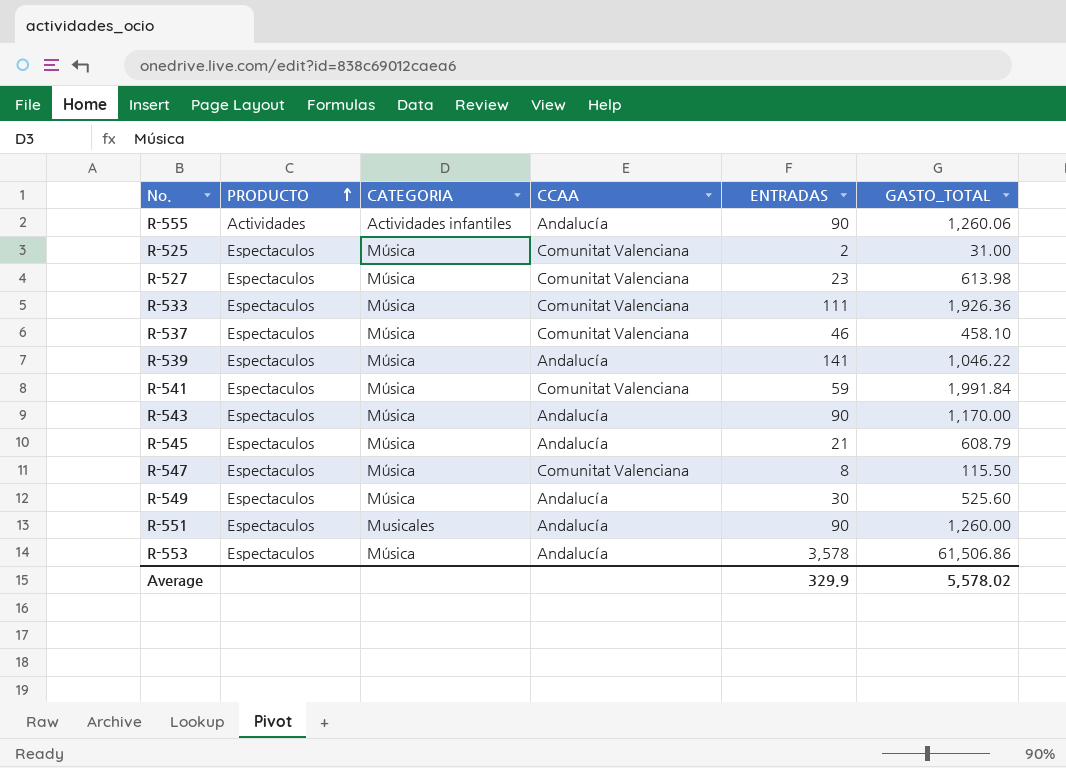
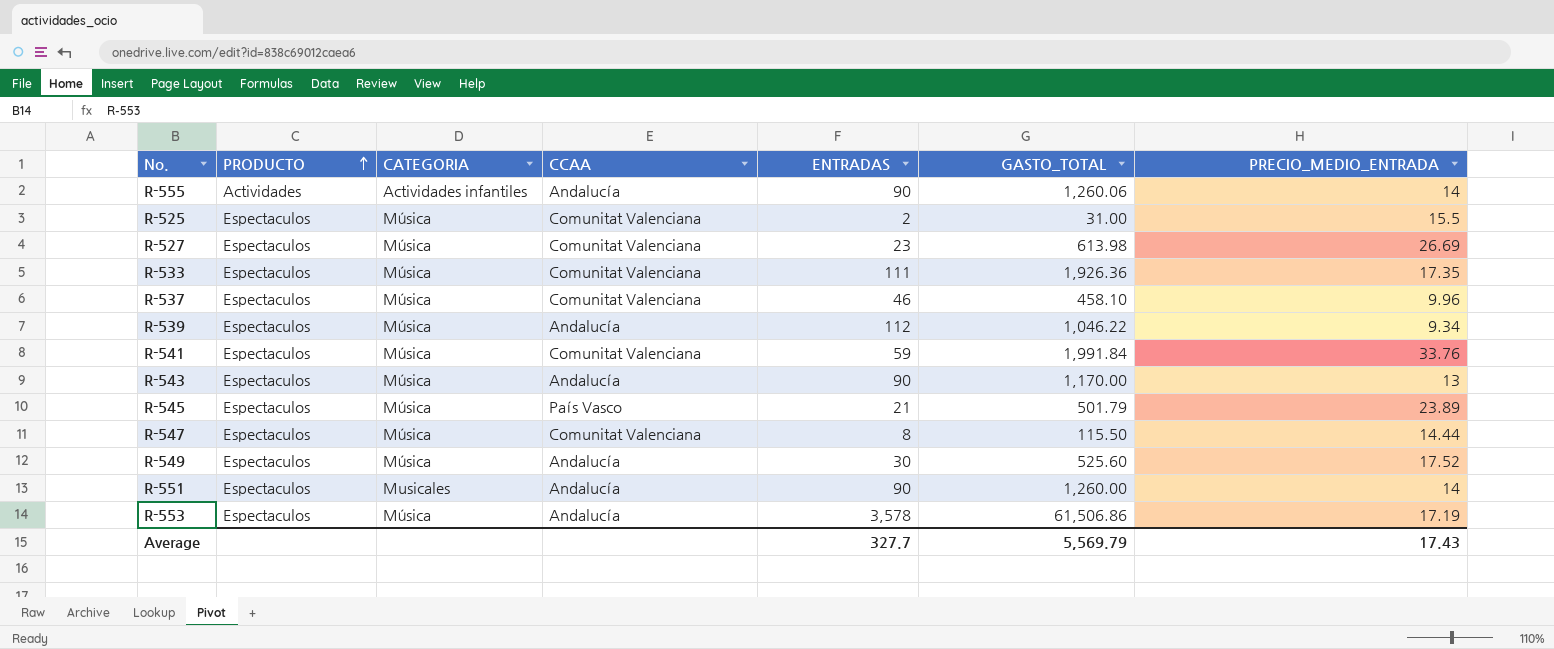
column PRECIO_MEDIO_ENTRADA | formula: none -> [GASTO_TOTAL] / [ENTRADAS]
R-539 | ENTRADAS: 141 -> 112
R-545 | CCAA: Andalucía -> País Vasco
R-545 | GASTO_TOTAL: 608.79 -> 501.79
Average | ENTRADAS: 329.9 -> 327.7
Average | GASTO_TOTAL: 5,578.02 -> 5,569.79

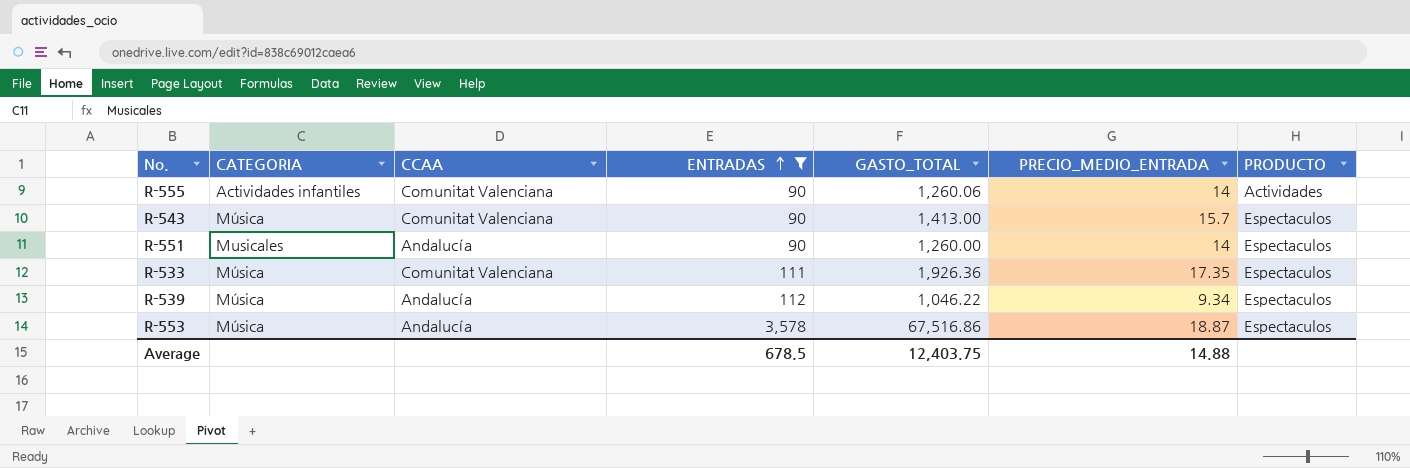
filter: none -> ENTRADAS >= 90
row order: PRODUCTO ascending -> ENTRADAS ascending
column PRODUCTO | position: 2 -> 7
R-555 | CCAA: Andalucía -> Comunitat Valenciana
R-543 | CCAA: Andalucía -> Comunitat Valenciana
R-543 | GASTO_TOTAL: 1,170.00 -> 1,413.00
R-543 | PRECIO_MEDIO_ENTRADA: 13 -> 15.7
R-553 | GASTO_TOTAL: 61,506.86 -> 67,516.86
R-553 | PRECIO_MEDIO_ENTRADA: 17.19 -> 18.87
Average | ENTRADAS: 327.7 -> 678.5
Average | GASTO_TOTAL: 5,569.79 -> 12,403.75
Average | PRECIO_MEDIO_ENTRADA: 17.43 -> 14.88

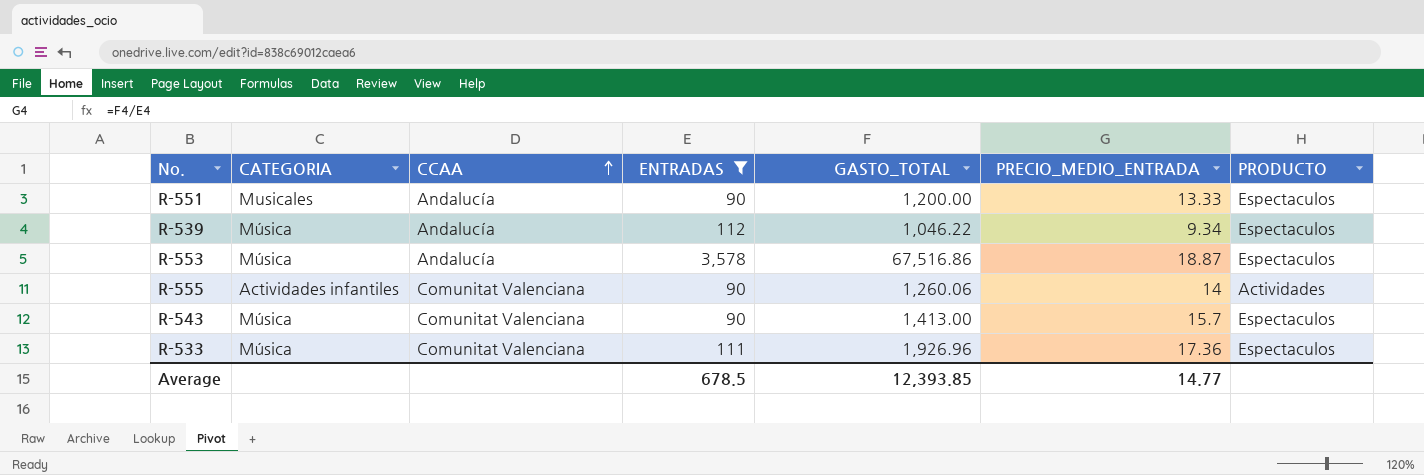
row order: ENTRADAS ascending -> CCAA ascending
R-551 | GASTO_TOTAL: 1,260.00 -> 1,200.00
R-551 | PRECIO_MEDIO_ENTRADA: 14 -> 13.33
R-533 | GASTO_TOTAL: 1,926.36 -> 1,926.96
R-533 | PRECIO_MEDIO_ENTRADA: 17.35 -> 17.36
Average | GASTO_TOTAL: 12,403.75 -> 12,393.85
Average | PRECIO_MEDIO_ENTRADA: 14.88 -> 14.77

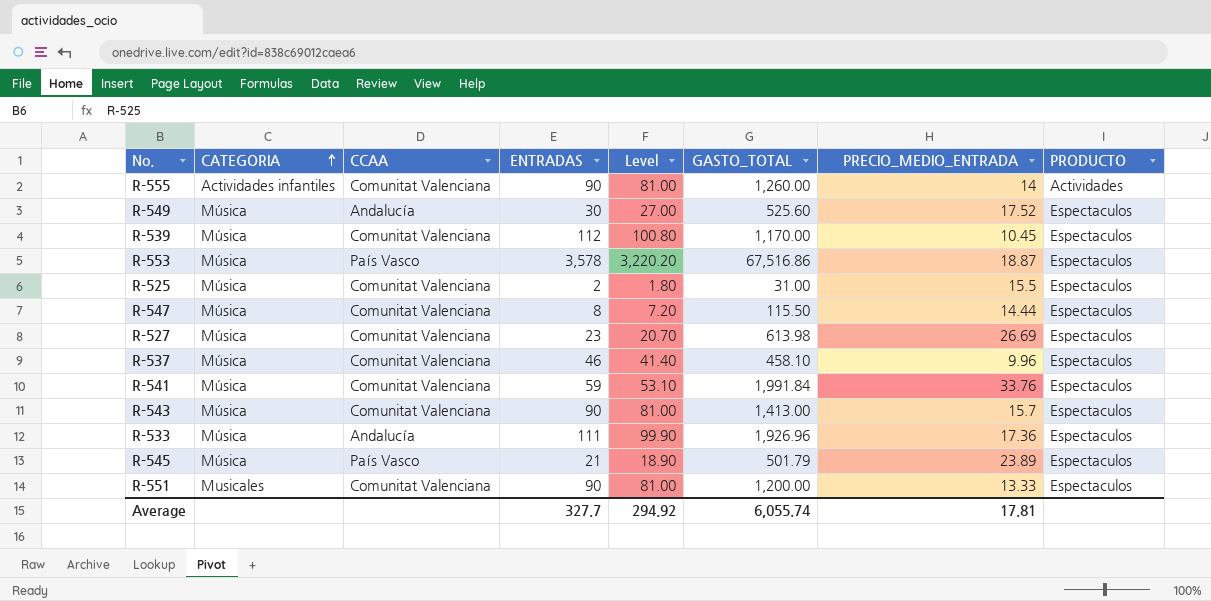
filter: ENTRADAS >= 90 -> none
row order: CCAA ascending -> CATEGORIA ascending
column Level | formula: none -> [ENTRADAS] * 0.9
R-555 | GASTO_TOTAL: 1,260.06 -> 1,260.00
R-539 | CCAA: Andalucía -> Comunitat Valenciana
R-539 | GASTO_TOTAL: 1,046.22 -> 1,170.00
R-539 | PRECIO_MEDIO_ENTRADA: 9.34 -> 10.45
R-553 | CCAA: Andalucía -> País Vasco
R-533 | CCAA: Comunitat Valenciana -> Andalucía
R-551 | CCAA: Andalucía -> Comunitat Valenciana
Average | ENTRADAS: 678.5 -> 327.7
Average | GASTO_TOTAL: 12,393.85 -> 6,055.74
Average | PRECIO_MEDIO_ENTRADA: 14.77 -> 17.81

